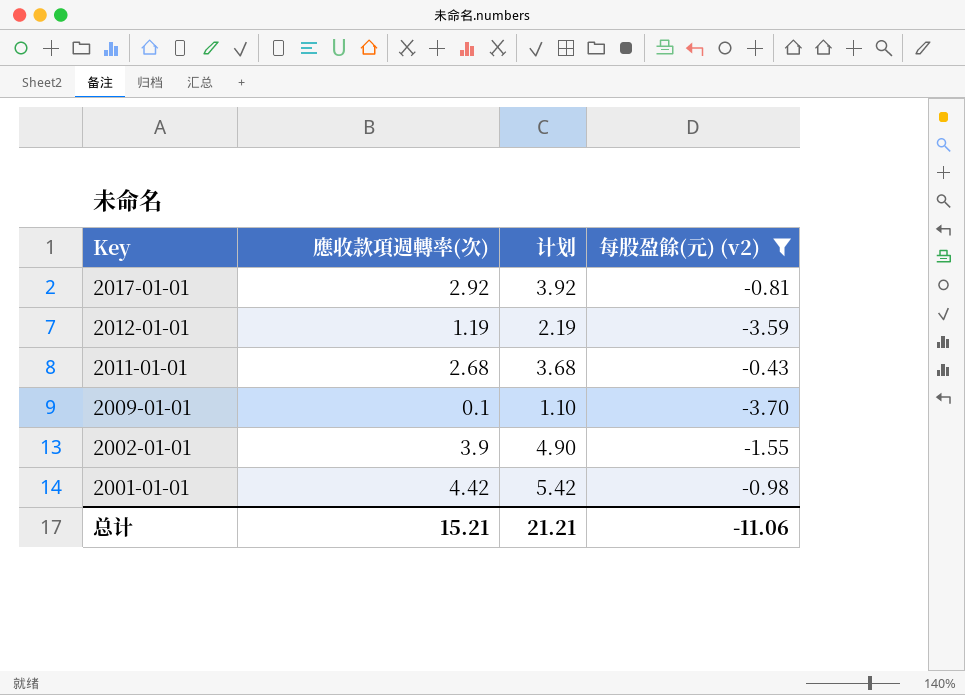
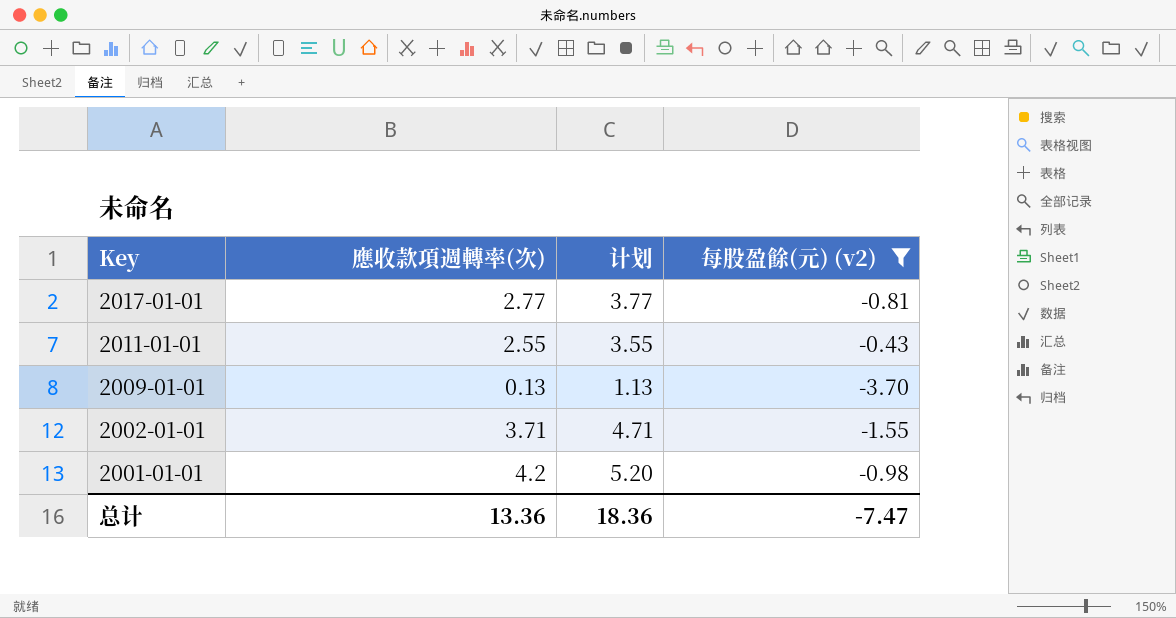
row 2012-01-01: 1.19 | 2.19 | -3.59 -> none
2017-01-01 | 應收款項週轉率(次): 2.92 -> 2.77
2017-01-01 | 计划: 3.92 -> 3.77
2011-01-01 | 應收款項週轉率(次): 2.68 -> 2.55
2011-01-01 | 计划: 3.68 -> 3.55
2009-01-01 | 應收款項週轉率(次): 0.1 -> 0.13
2009-01-01 | 计划: 1.10 -> 1.13
2002-01-01 | 應收款項週轉率(次): 3.9 -> 3.71
2002-01-01 | 计划: 4.90 -> 4.71
2001-01-01 | 應收款項週轉率(次): 4.42 -> 4.2
2001-01-01 | 计划: 5.42 -> 5.20
总计 | 應收款項週轉率(次): 15.21 -> 13.36
总计 | 计划: 21.21 -> 18.36
总计 | 每股盈餘(元) (v2): -11.06 -> -7.47

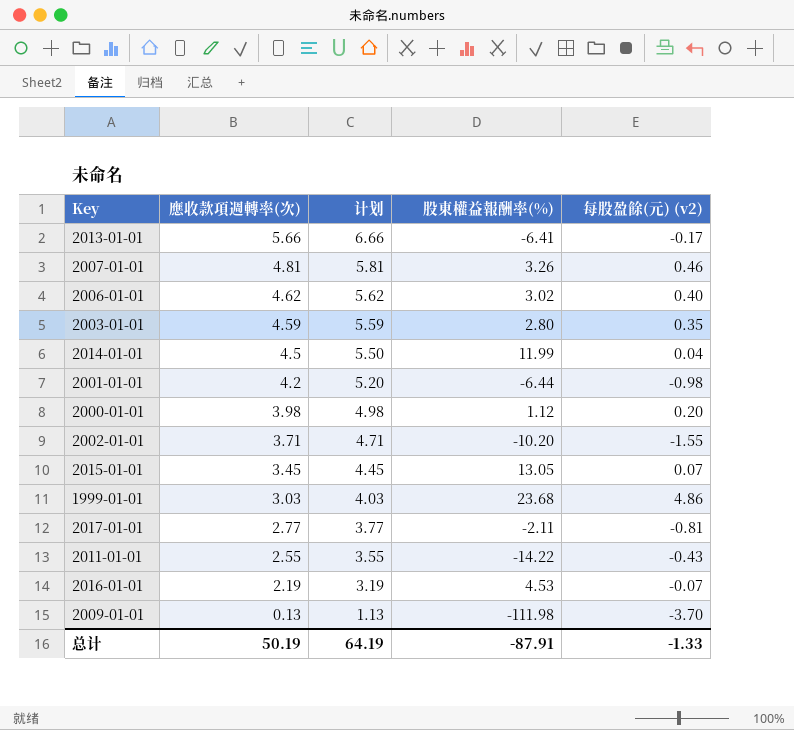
filter: 每股盈餘(元) (v2) <= -0.43 -> none
row order: Key descending -> 應收款項週轉率(次) descending
column 股東權益報酬率(%) | position: none -> 4
总计 | 應收款項週轉率(次): 13.36 -> 50.19
总计 | 计划: 18.36 -> 64.19
总计 | 每股盈餘(元) (v2): -7.47 -> -1.33

